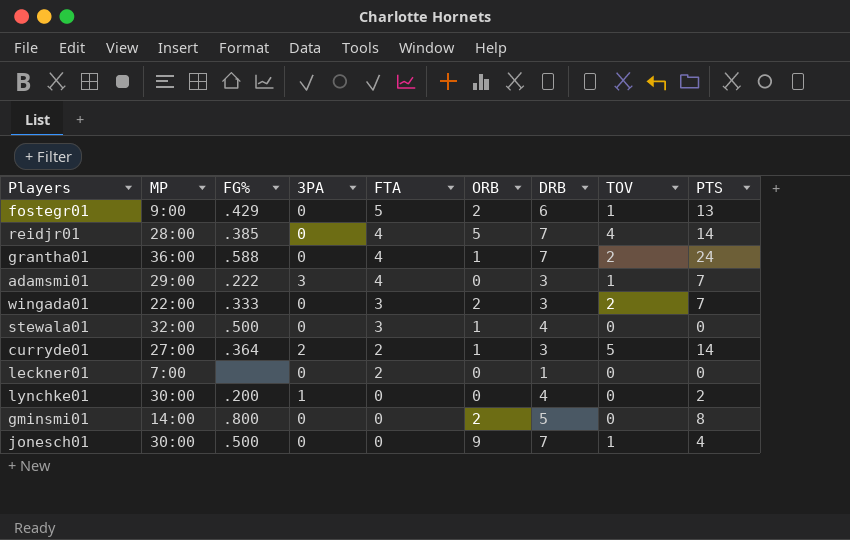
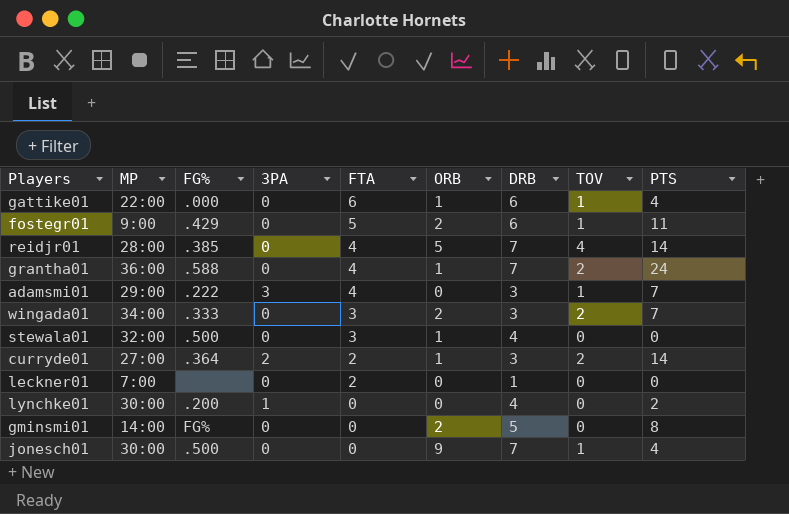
row gattike01: none -> 22:00 | .000 | 0 | 6 | 1 | 6 | 1 | 4
fostegr01 | PTS: 13 -> 11
wingada01 | MP: 22:00 -> 34:00
curryde01 | TOV: 5 -> 2
gminsmi01 | FG%: .800 -> FG%

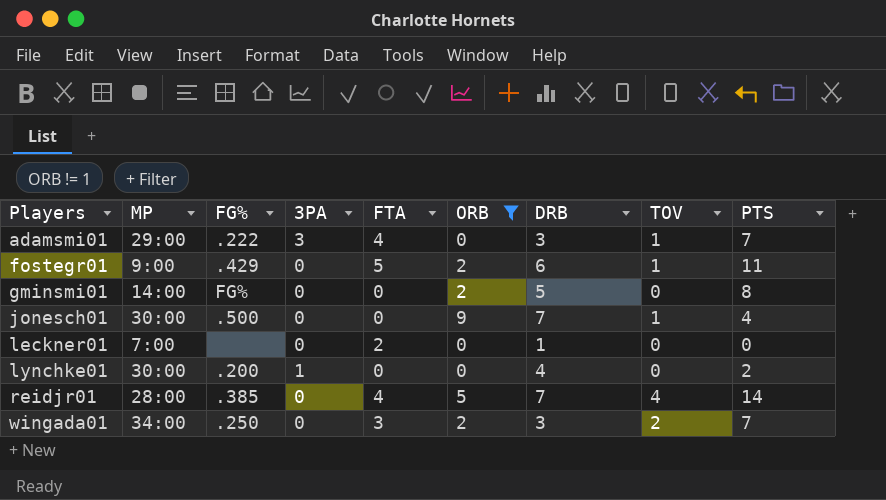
filter: none -> ORB != 1
row order: FTA descending -> Players ascending
wingada01 | FG%: .333 -> .250

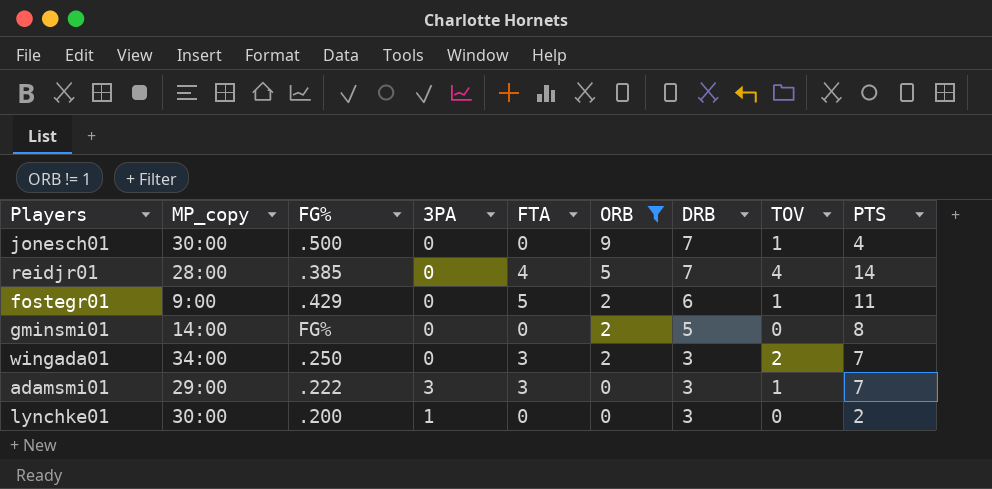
row order: Players ascending -> ORB descending
column name: MP -> MP_copy
row leckner01: 7:00 | none | 0 | 2 | 0 | 1 | 0 | 0 -> none
adamsmi01 | FTA: 4 -> 3
lynchke01 | DRB: 4 -> 3

